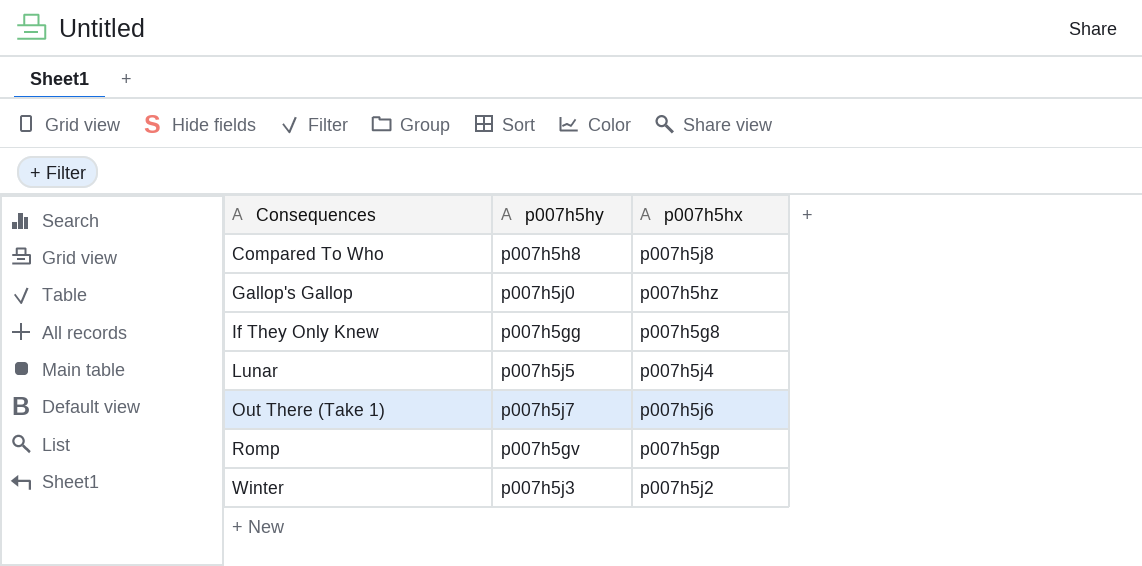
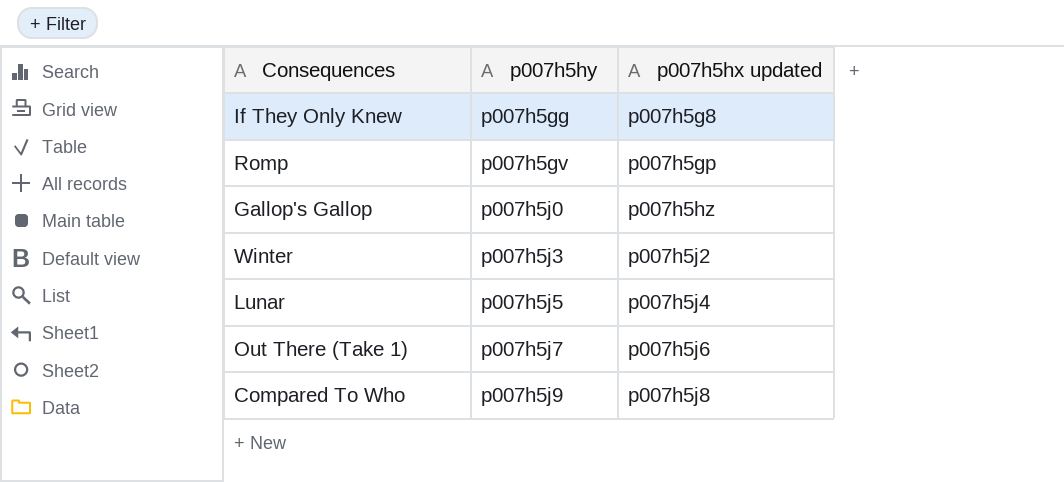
row order: Consequences ascending -> p007h5hy ascending
column name: p007h5hx -> p007h5hx updated
Compared To Who | p007h5hy: p007h5h8 -> p007h5j9

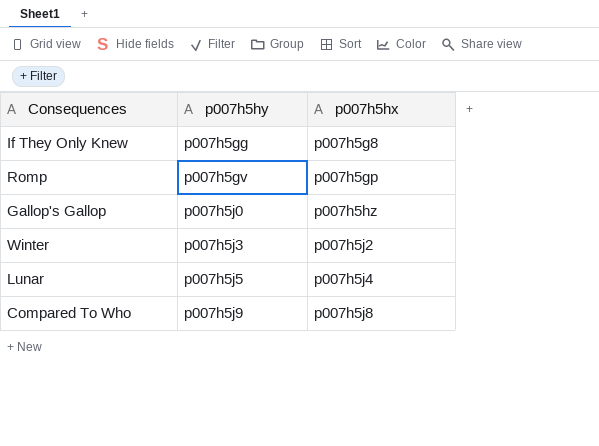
column name: p007h5hx updated -> p007h5hx
row Out There (Take 1): p007h5j7 | p007h5j6 -> none

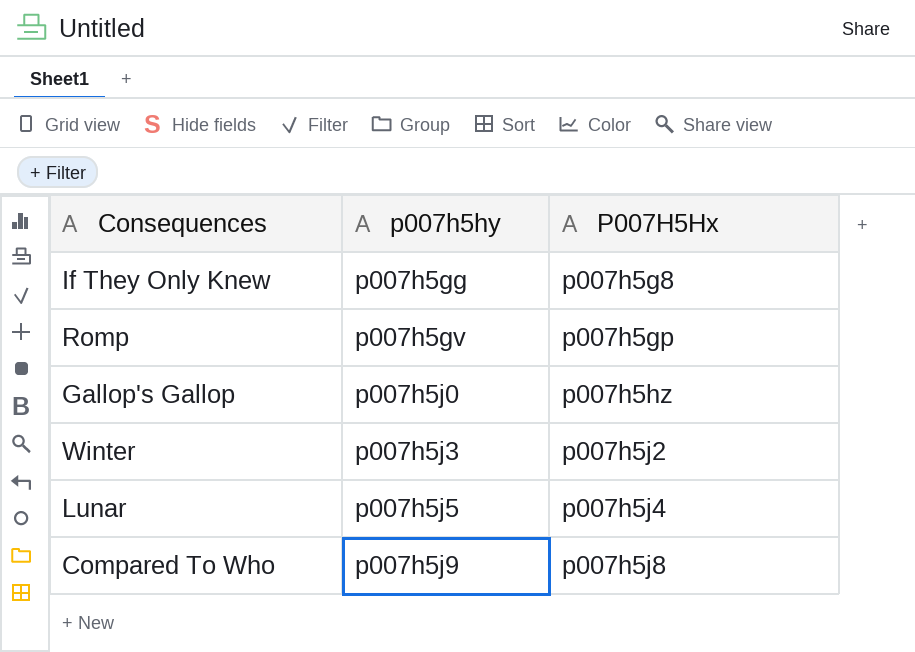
column name: p007h5hx -> P007H5Hx

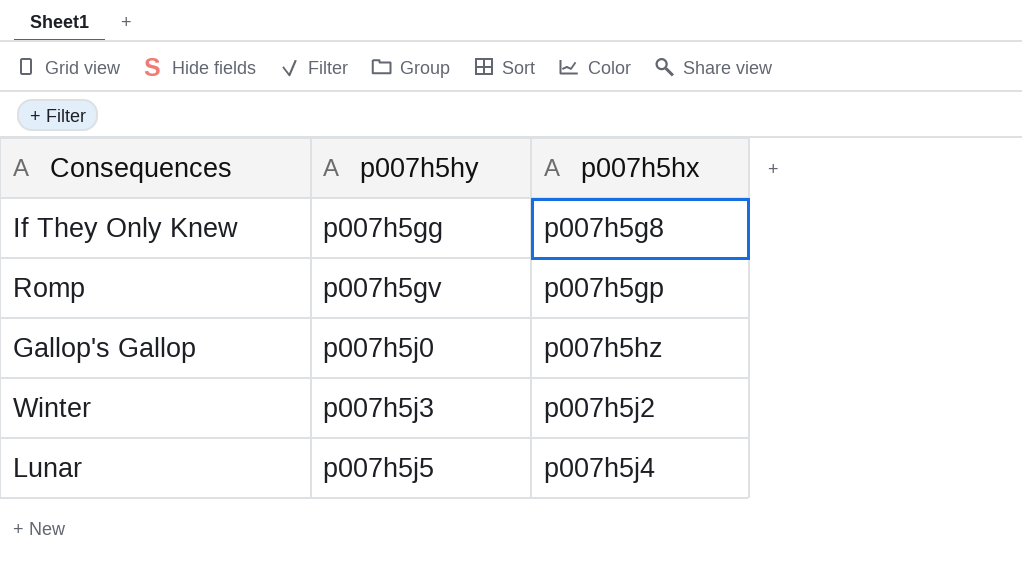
column name: P007H5Hx -> p007h5hx
row Compared To Who: p007h5j9 | p007h5j8 -> none

